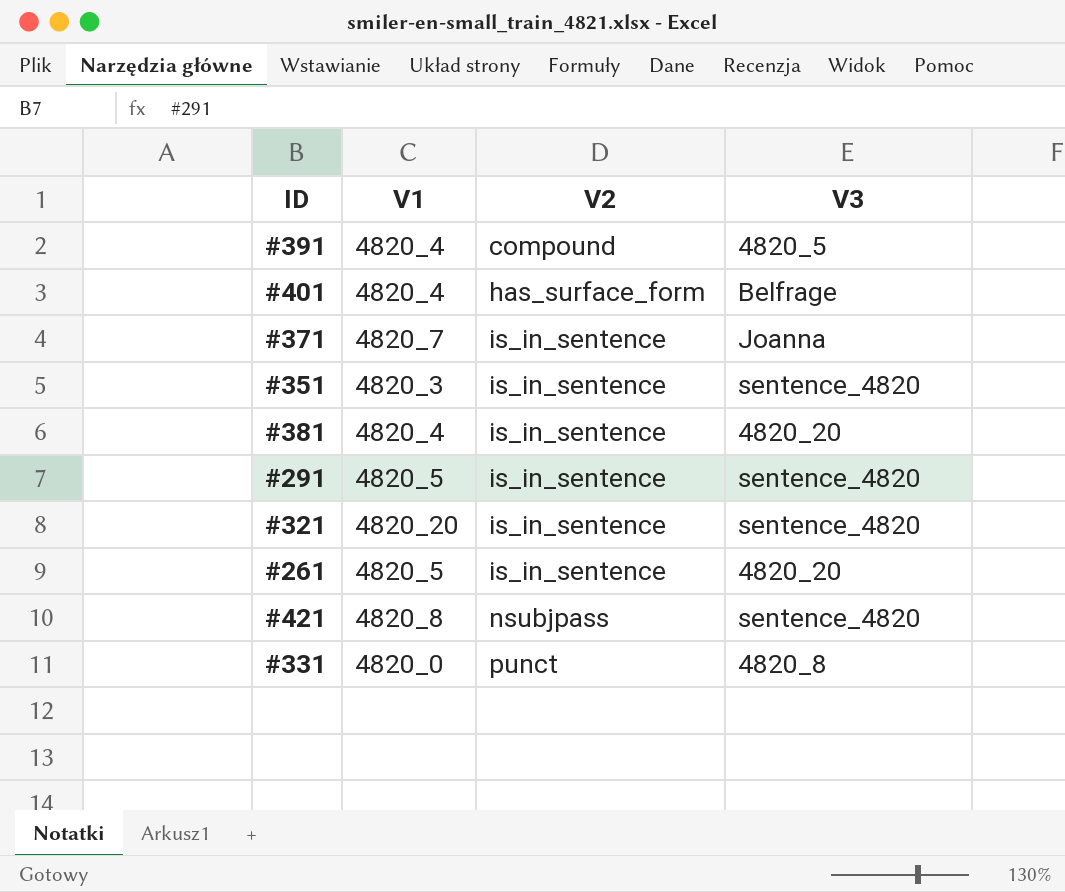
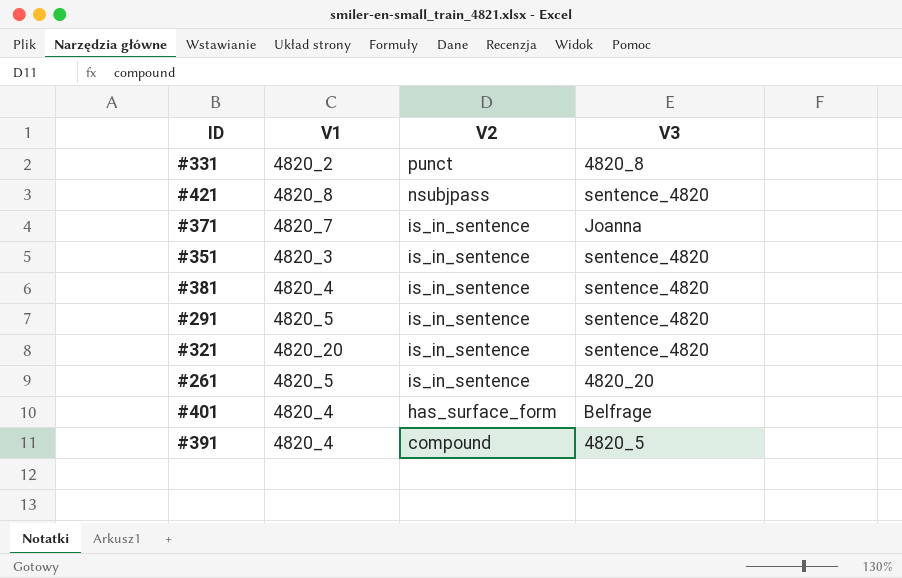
row order: V2 ascending -> V2 descending
#331 | V1: 4820_0 -> 4820_2
#381 | V3: 4820_20 -> sentence_4820

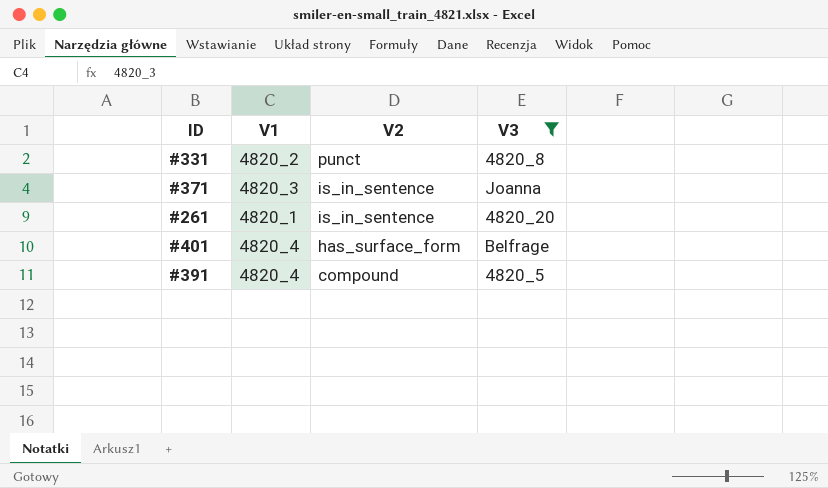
filter: none -> V3 != sentence_4820
#371 | V1: 4820_7 -> 4820_3
#261 | V1: 4820_5 -> 4820_1

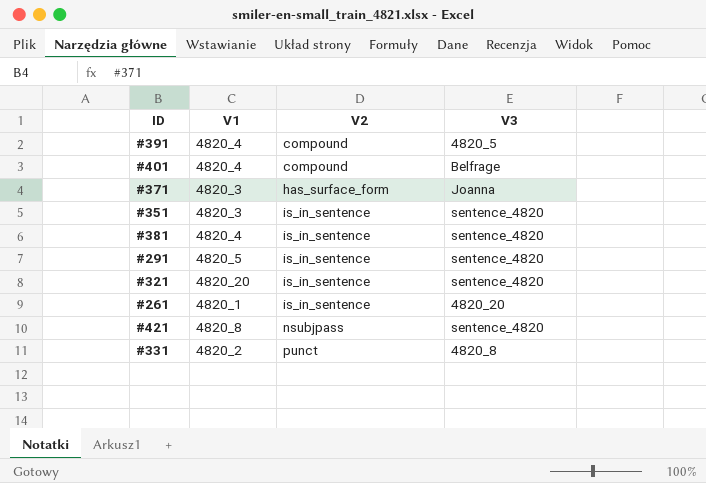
filter: V3 != sentence_4820 -> none
row order: V2 descending -> V2 ascending
#401 | V2: has_surface_form -> compound
#371 | V2: is_in_sentence -> has_surface_form

